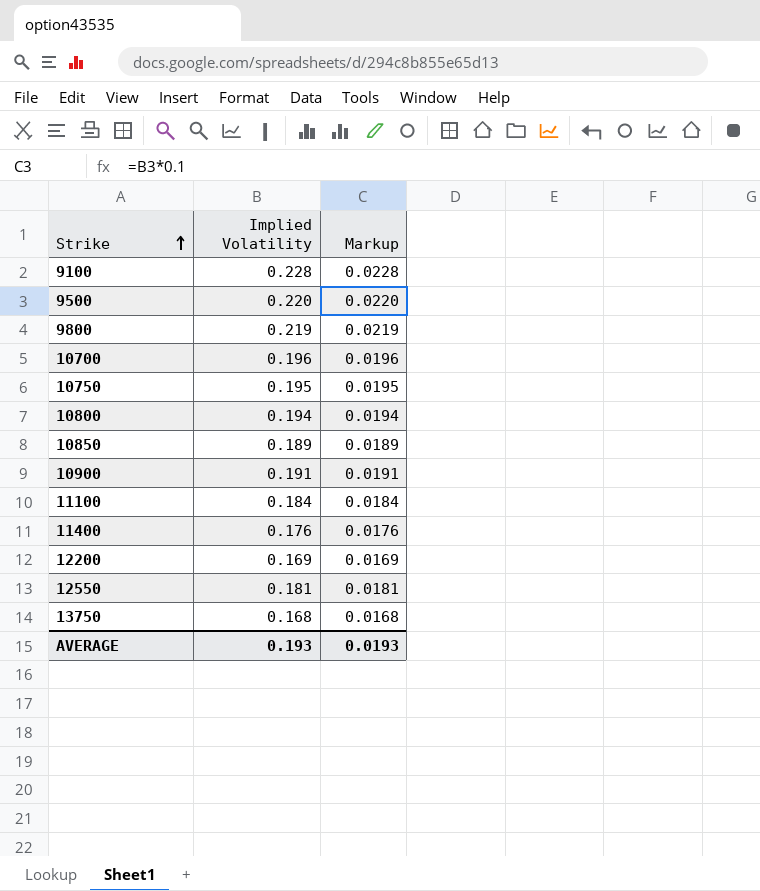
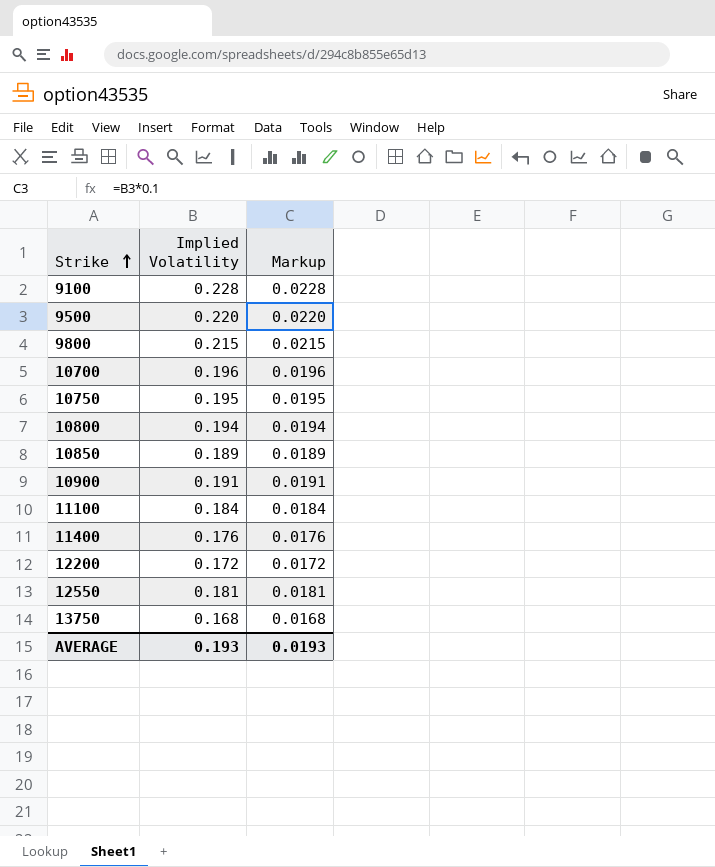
9800 | Implied Volatility: 0.219 -> 0.215
9800 | Markup: 0.0219 -> 0.0215
12200 | Implied Volatility: 0.169 -> 0.172
12200 | Markup: 0.0169 -> 0.0172

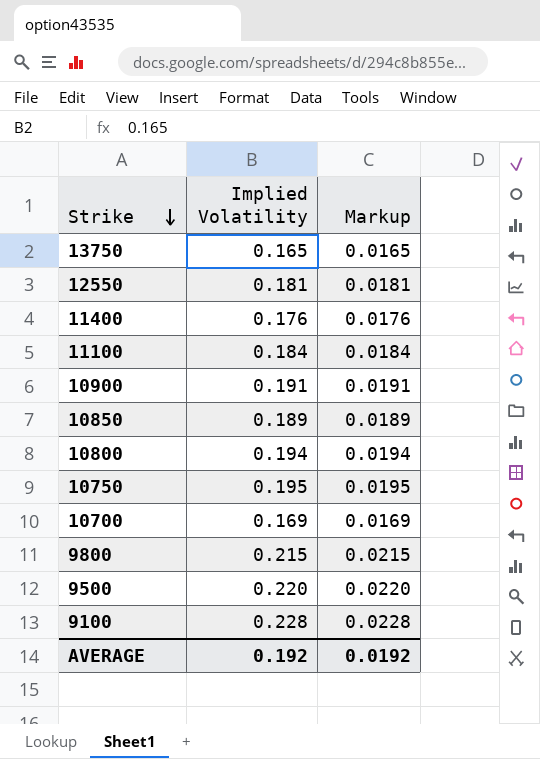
row order: Strike ascending -> Strike descending
row 12200: 0.172 | 0.0172 -> none
13750 | Implied Volatility: 0.168 -> 0.165
13750 | Markup: 0.0168 -> 0.0165
10700 | Implied Volatility: 0.196 -> 0.169
10700 | Markup: 0.0196 -> 0.0169
AVERAGE | Implied Volatility: 0.193 -> 0.192
AVERAGE | Markup: 0.0193 -> 0.0192

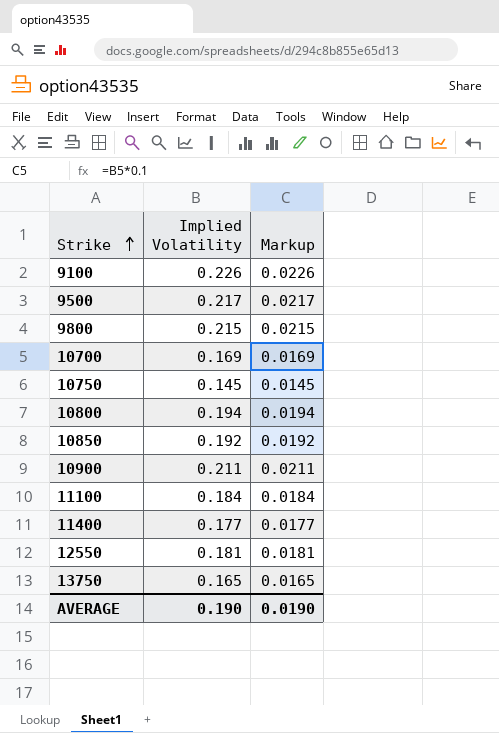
row order: Strike descending -> Strike ascending
9100 | Implied Volatility: 0.228 -> 0.226
9100 | Markup: 0.0228 -> 0.0226
9500 | Implied Volatility: 0.220 -> 0.217
9500 | Markup: 0.0220 -> 0.0217
10750 | Implied Volatility: 0.195 -> 0.145
10750 | Markup: 0.0195 -> 0.0145
10850 | Implied Volatility: 0.189 -> 0.192
10850 | Markup: 0.0189 -> 0.0192
10900 | Implied Volatility: 0.191 -> 0.211
10900 | Markup: 0.0191 -> 0.0211
11400 | Implied Volatility: 0.176 -> 0.177
11400 | Markup: 0.0176 -> 0.0177
AVERAGE | Implied Volatility: 0.192 -> 0.190
AVERAGE | Markup: 0.0192 -> 0.0190

